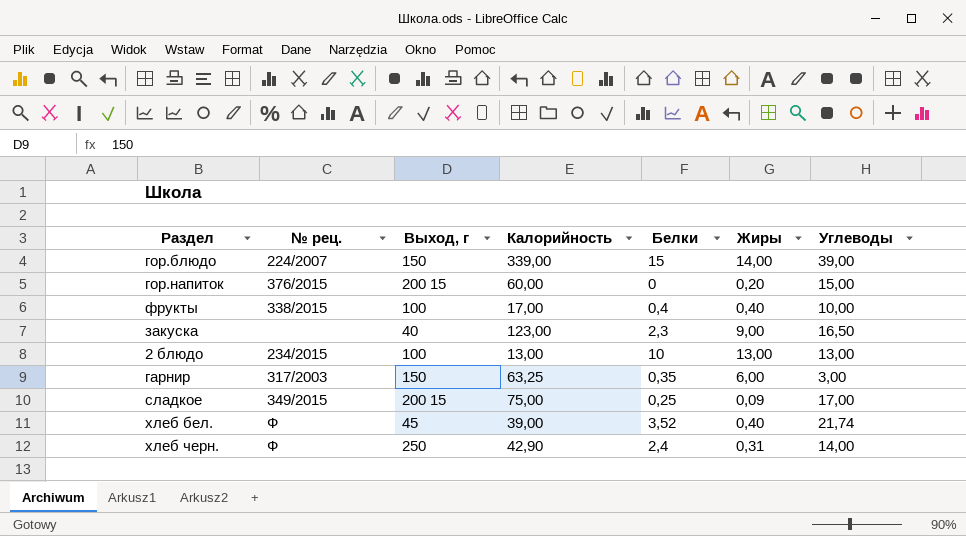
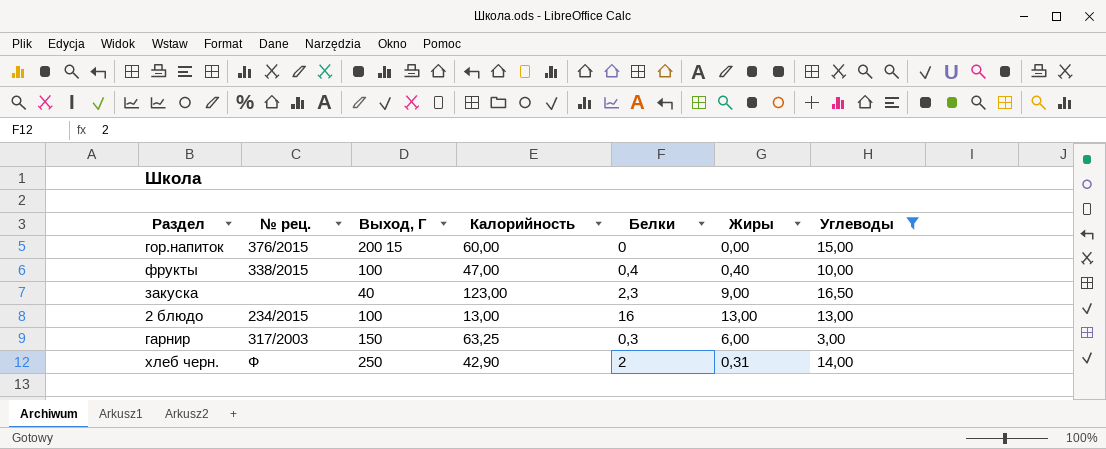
filter: none -> Углеводы <= 16,50
column name: Выход, г -> Выход, Г
гор.напиток | Жиры: 0,20 -> 0,00
фрукты | Калорийность: 17,00 -> 47,00
2 блюдо | Белки: 10 -> 16
гарнир | Белки: 0,35 -> 0,3
хлеб черн. | Белки: 2,4 -> 2

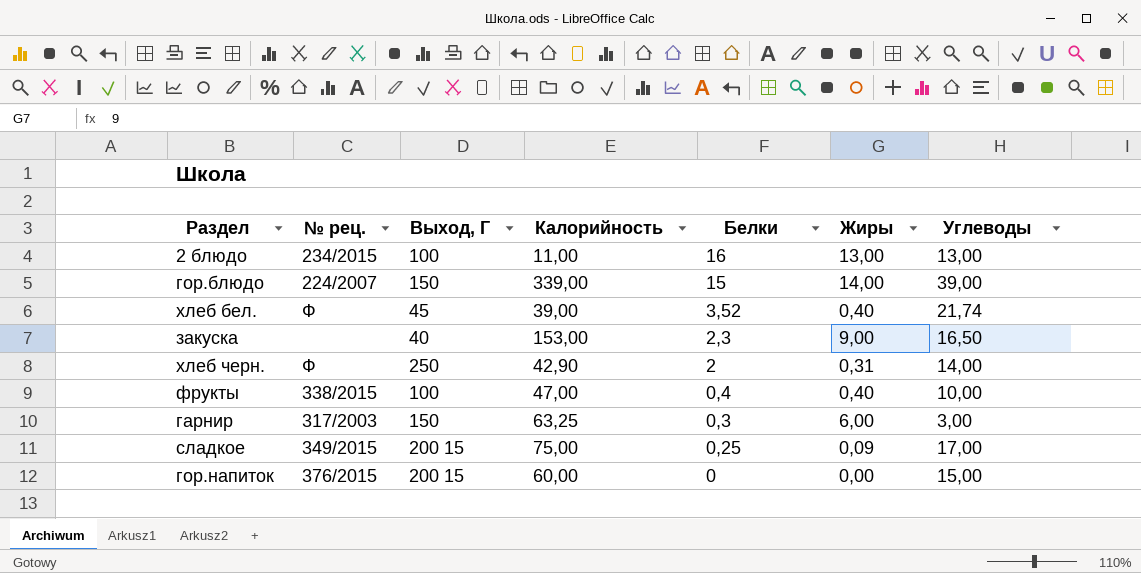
filter: Углеводы <= 16,50 -> none
row order: none -> Белки descending
2 блюдо | Калорийность: 13,00 -> 11,00
закуска | Калорийность: 123,00 -> 153,00

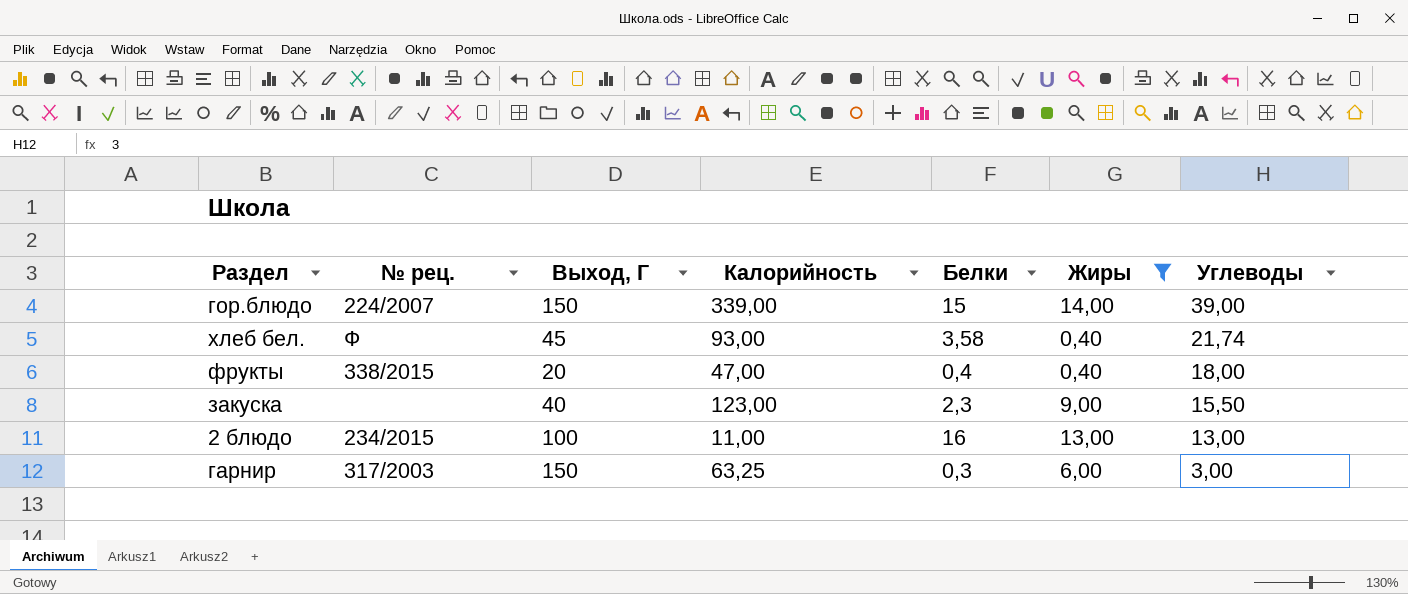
filter: none -> Жиры >= 0,40
row order: Белки descending -> Углеводы descending
хлеб бел. | Калорийность: 39,00 -> 93,00
хлеб бел. | Белки: 3,52 -> 3,58
фрукты | Выход, Г: 100 -> 20
фрукты | Углеводы: 10,00 -> 18,00
закуска | Калорийность: 153,00 -> 123,00
закуска | Углеводы: 16,50 -> 15,50

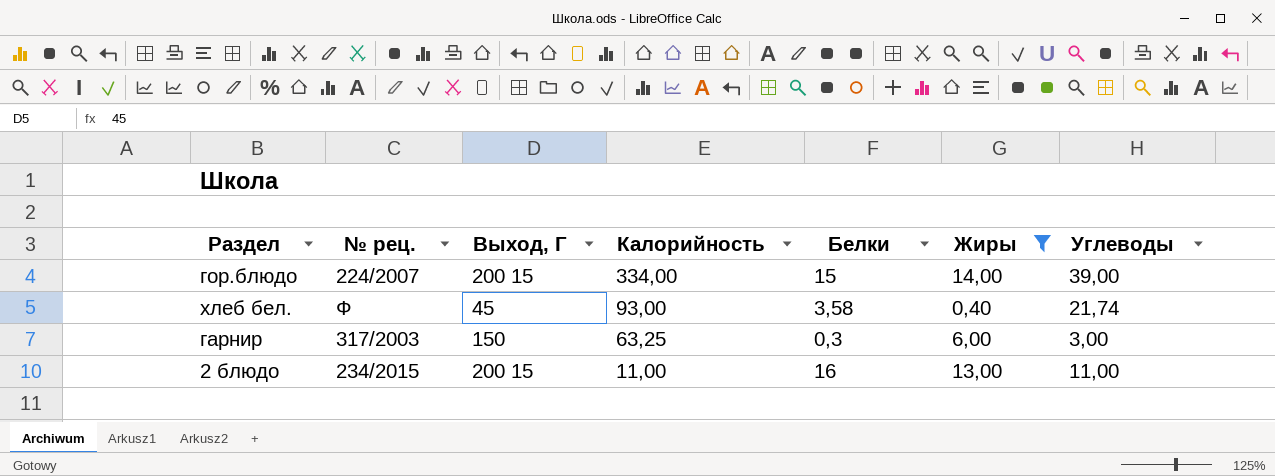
row order: Углеводы descending -> Калорийность descending
row фрукты: 338/2015 | 20 | 47,00 | 0,4 | 0,40 | 18,00 -> none
row закуска: none | 40 | 123,00 | 2,3 | 9,00 | 15,50 -> none
гор.блюдо | Выход, Г: 150 -> 200 15
гор.блюдо | Калорийность: 339,00 -> 334,00
2 блюдо | Выход, Г: 100 -> 200 15
2 блюдо | Углеводы: 13,00 -> 11,00

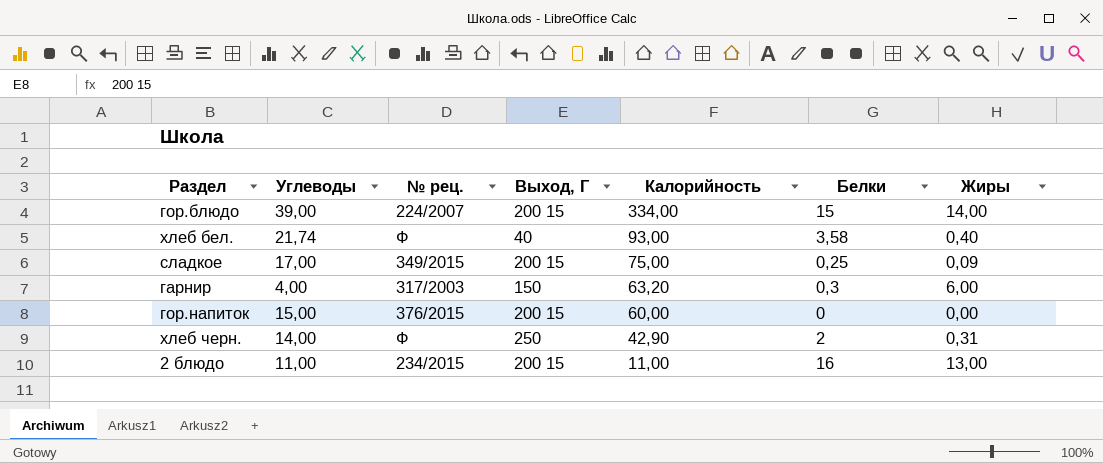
filter: Жиры >= 0,40 -> none
column Углеводы | position: 7 -> 2
хлеб бел. | Выход, Г: 45 -> 40
гарнир | Углеводы: 3,00 -> 4,00
гарнир | Калорийность: 63,25 -> 63,20

